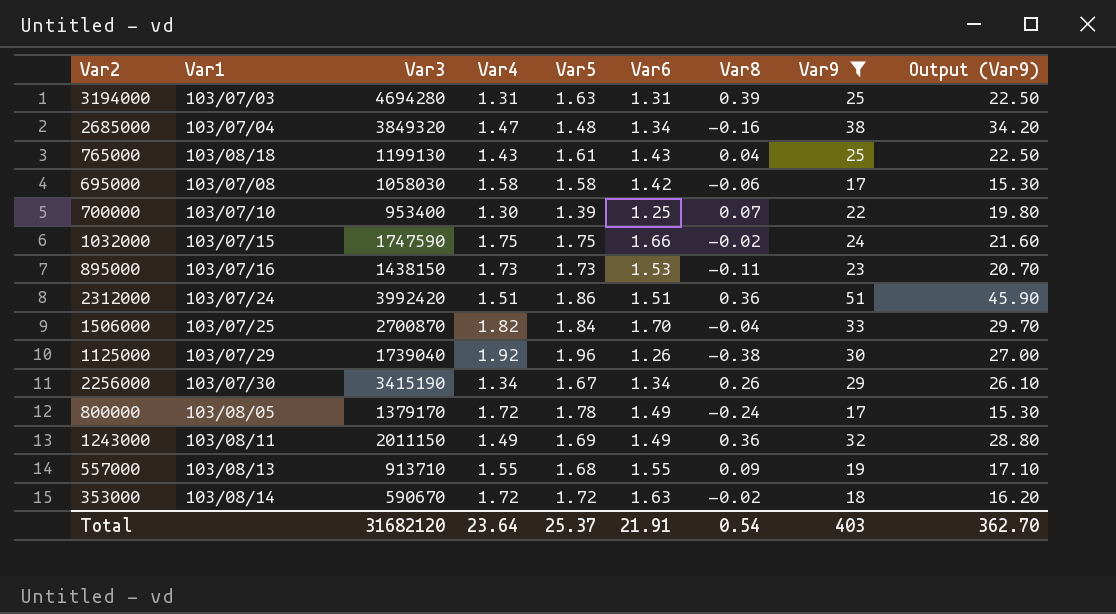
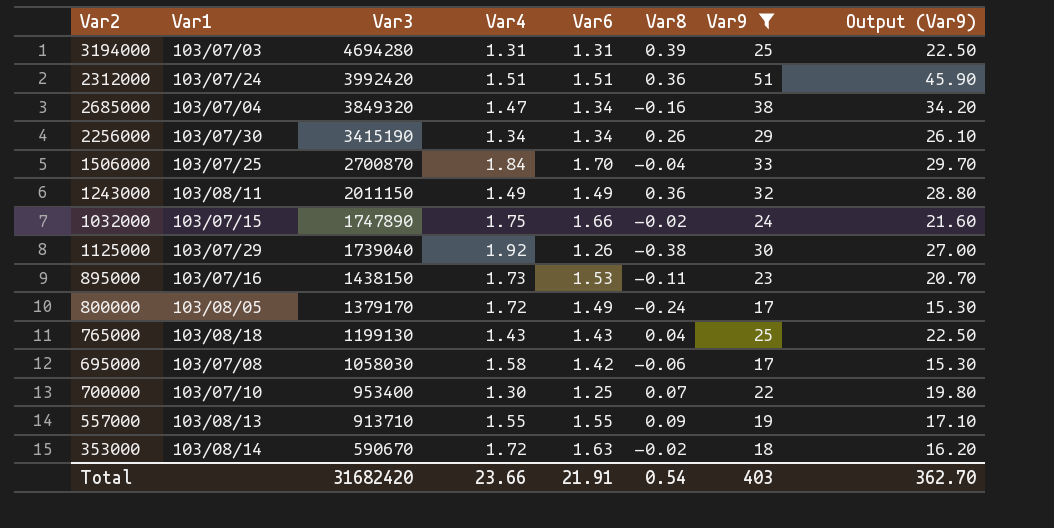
row order: none -> Var3 descending
column Var5 | position: 5 -> none
1506000 | Var4: 1.82 -> 1.84
1032000 | Var3: 1747590 -> 1747890
Total | Var3: 31682120 -> 31682420
Total | Var4: 23.64 -> 23.66

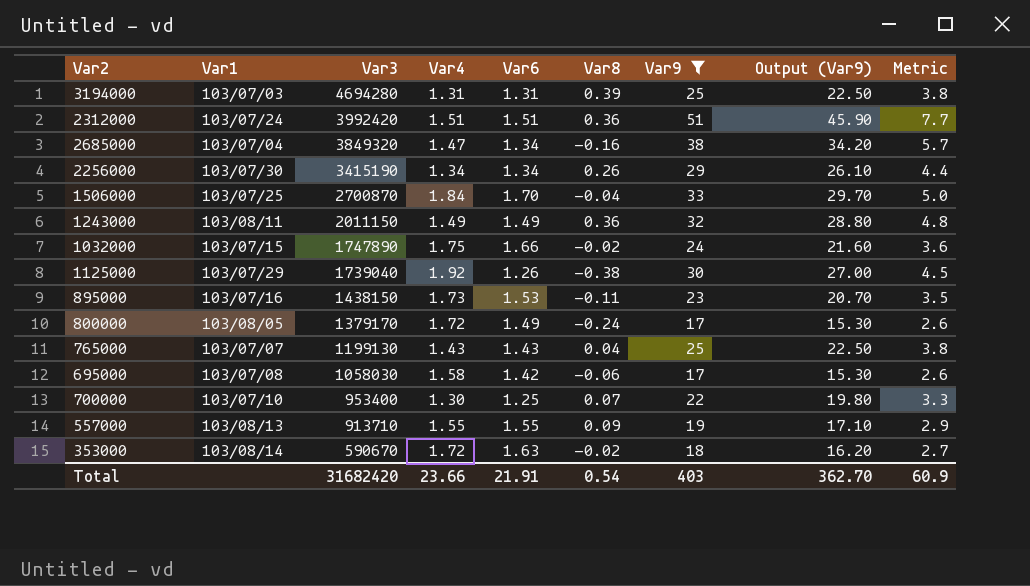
column Metric | formula: none -> [Var9] * 0.15
765000 | Var1: 103/08/18 -> 103/07/07

